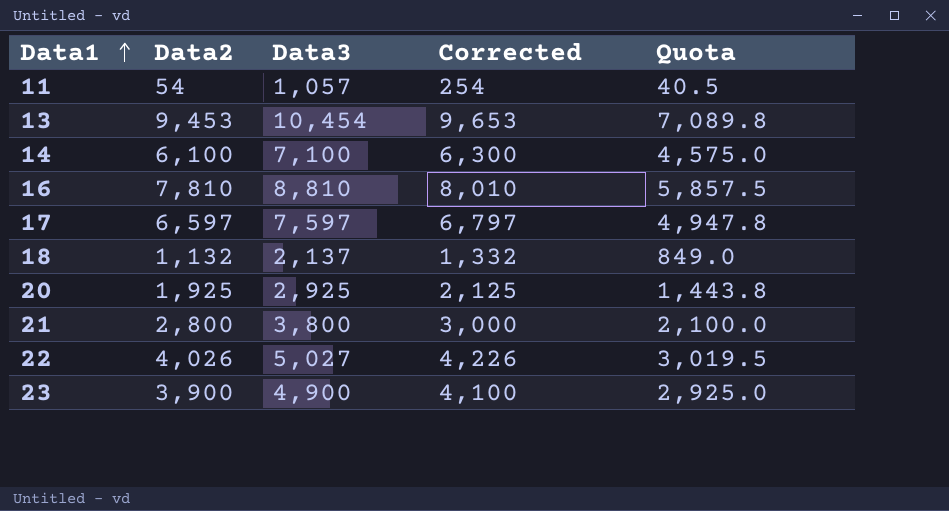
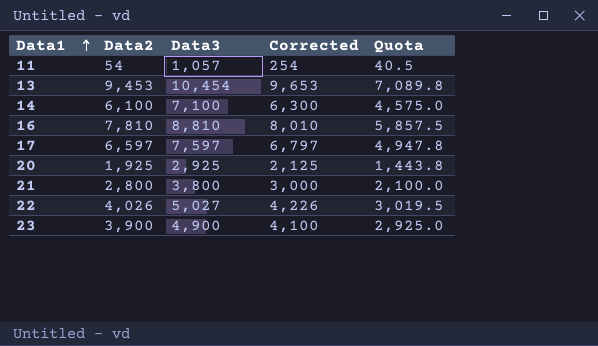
row 18: 1,132 | 2,137 | 1,332 | 849.0 -> none

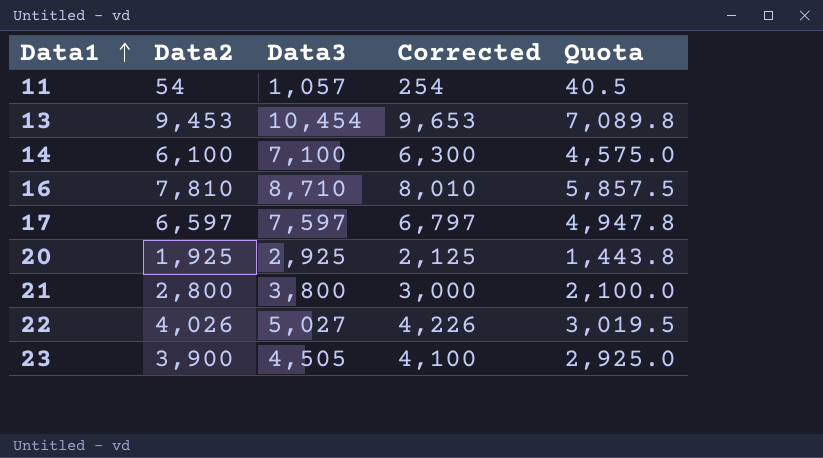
16 | Data3: 8,810 -> 8,710
23 | Data3: 4,900 -> 4,505

